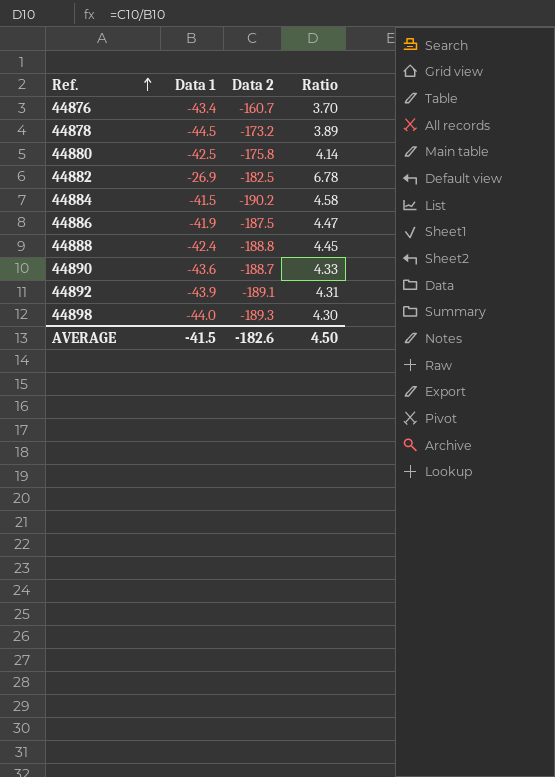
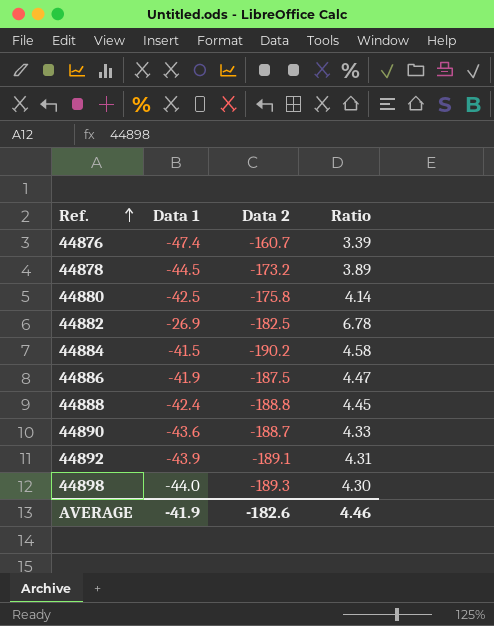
44876 | Data 1: -43.4 -> -47.4
44876 | Ratio: 3.70 -> 3.39
AVERAGE | Data 1: -41.5 -> -41.9
AVERAGE | Ratio: 4.50 -> 4.46

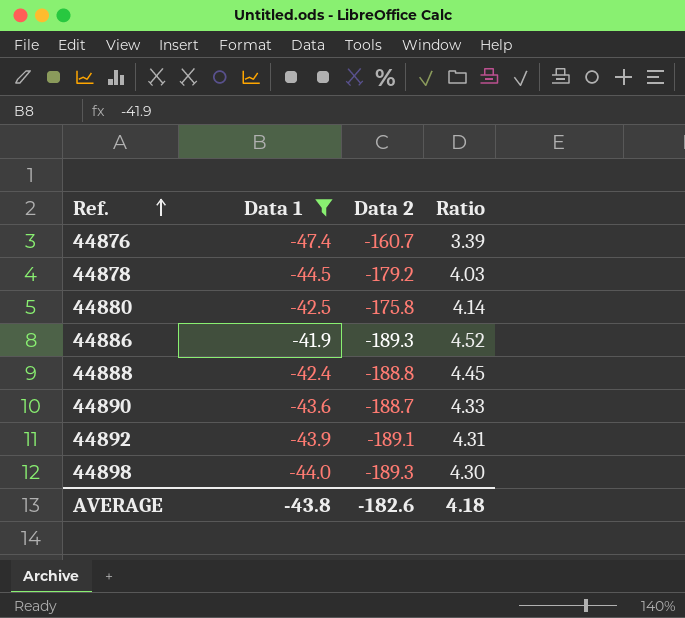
filter: none -> Data 1 <= -41.9
44878 | Data 2: -173.2 -> -179.2
44878 | Ratio: 3.89 -> 4.03
44886 | Data 2: -187.5 -> -189.3
44886 | Ratio: 4.47 -> 4.52
AVERAGE | Data 1: -41.9 -> -43.8
AVERAGE | Ratio: 4.46 -> 4.18

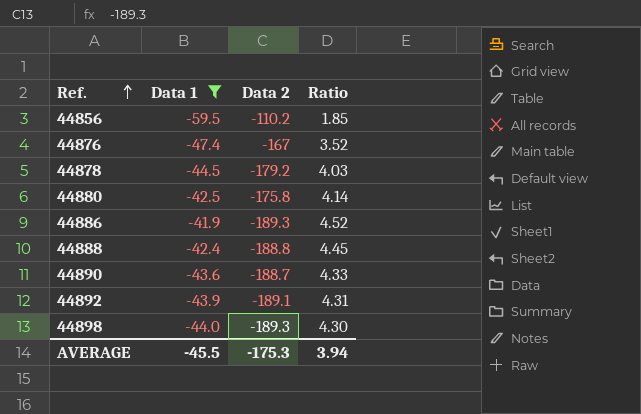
row 44856: none -> -59.5 | -110.2 | 1.85
44876 | Data 2: -160.7 -> -167
44876 | Ratio: 3.39 -> 3.52
AVERAGE | Data 1: -43.8 -> -45.5
AVERAGE | Data 2: -182.6 -> -175.3
AVERAGE | Ratio: 4.18 -> 3.94

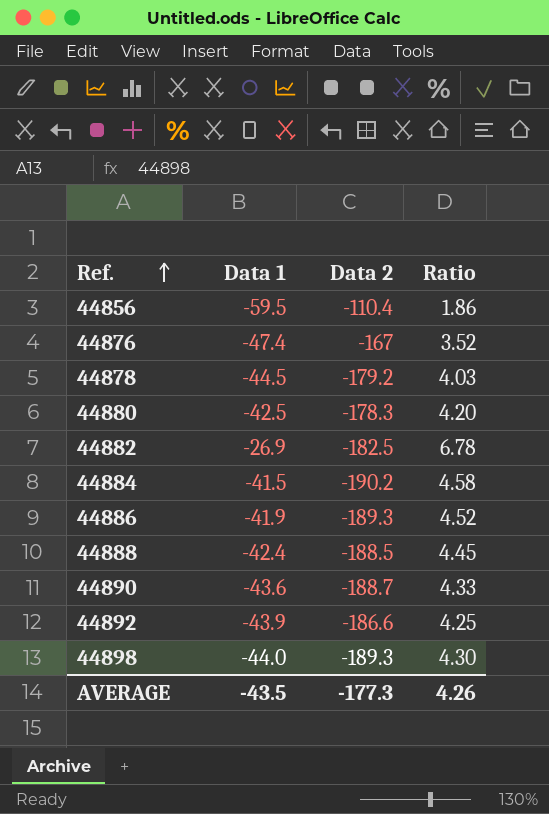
filter: Data 1 <= -41.9 -> none
44856 | Data 2: -110.2 -> -110.4
44856 | Ratio: 1.85 -> 1.86
44880 | Data 2: -175.8 -> -178.3
44880 | Ratio: 4.14 -> 4.20
44888 | Data 2: -188.8 -> -188.5
44892 | Data 2: -189.1 -> -186.6
44892 | Ratio: 4.31 -> 4.25
AVERAGE | Data 1: -45.5 -> -43.5
AVERAGE | Data 2: -175.3 -> -177.3
AVERAGE | Ratio: 3.94 -> 4.26

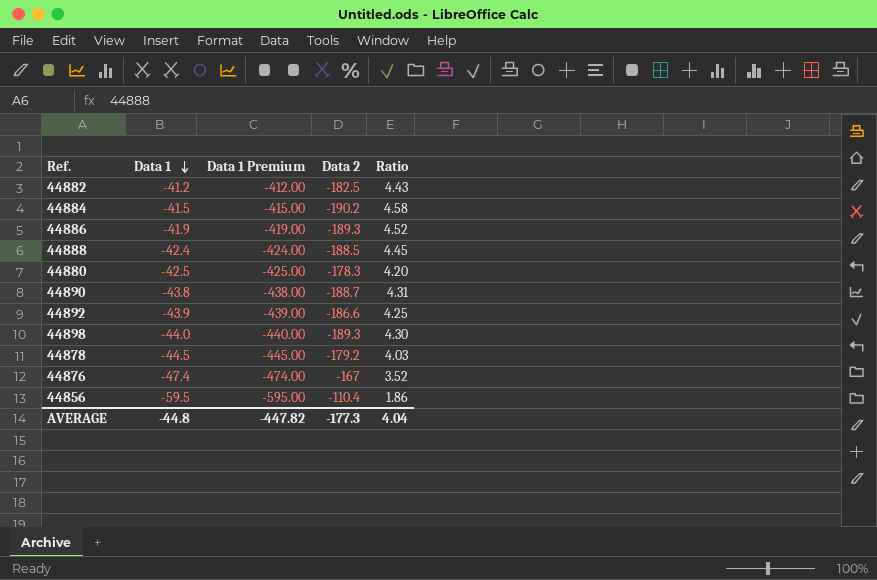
row order: Ref. ascending -> Data 1 descending
column Data 1 Premium | formula: none -> [Data 1] * 10
44882 | Data 1: -26.9 -> -41.2
44882 | Ratio: 6.78 -> 4.43
44890 | Data 1: -43.6 -> -43.8
44890 | Ratio: 4.33 -> 4.31
AVERAGE | Data 1: -43.5 -> -44.8
AVERAGE | Ratio: 4.26 -> 4.04

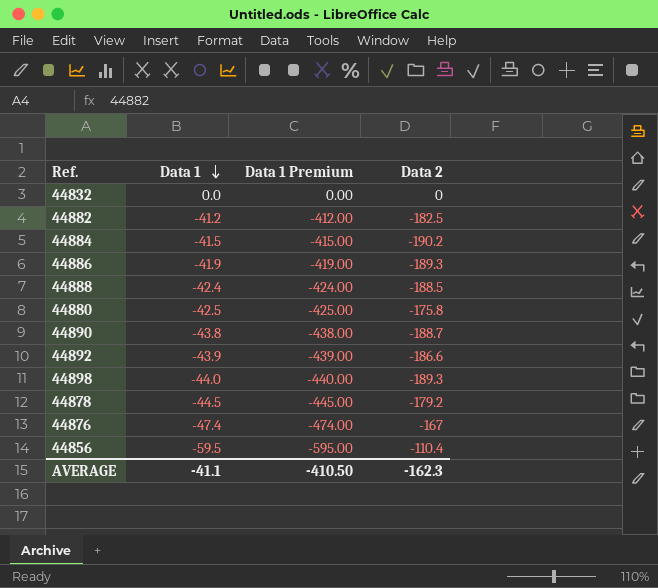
column Ratio | formula: [Data 2] / [Data 1] -> none
row 44832: none -> 0.0 | 0.00 | 0
44880 | Data 2: -178.3 -> -175.8
AVERAGE | Data 1: -44.8 -> -41.1
AVERAGE | Data 1 Premium: -447.82 -> -410.50
AVERAGE | Data 2: -177.3 -> -162.3

